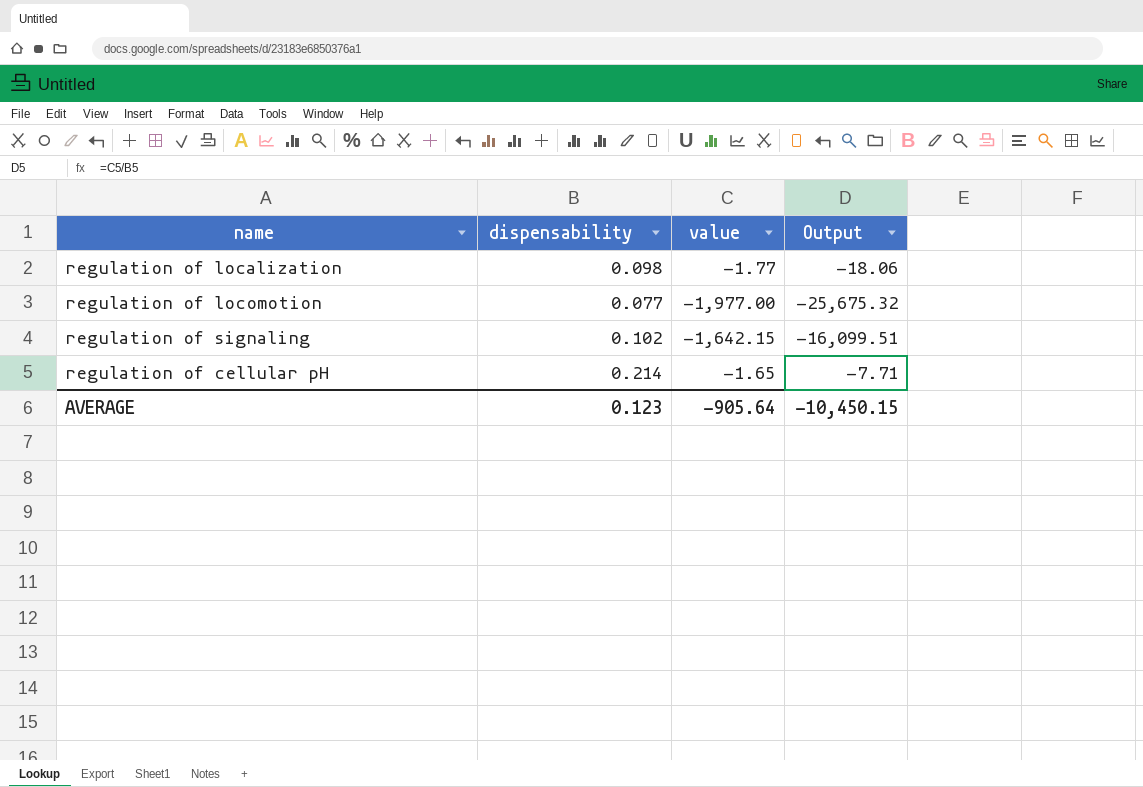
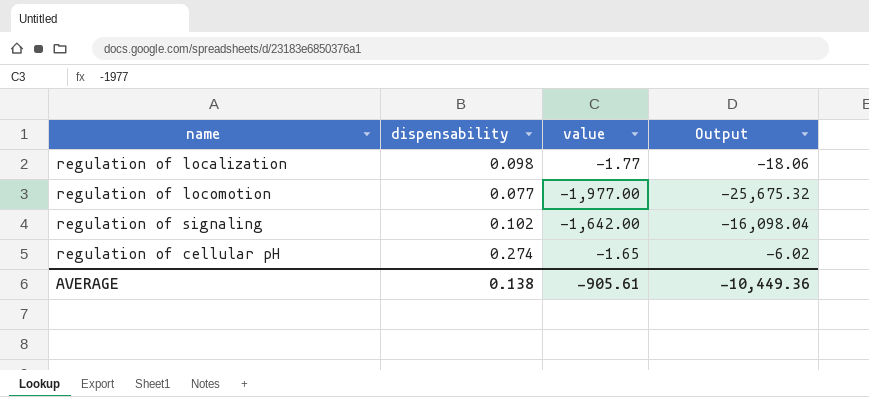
regulation of signaling | value: -1,642.15 -> -1,642.00
regulation of signaling | Output: -16,099.51 -> -16,098.04
regulation of cellular pH | dispensability: 0.214 -> 0.274
regulation of cellular pH | Output: -7.71 -> -6.02
AVERAGE | dispensability: 0.123 -> 0.138
AVERAGE | value: -905.64 -> -905.61
AVERAGE | Output: -10,450.15 -> -10,449.36

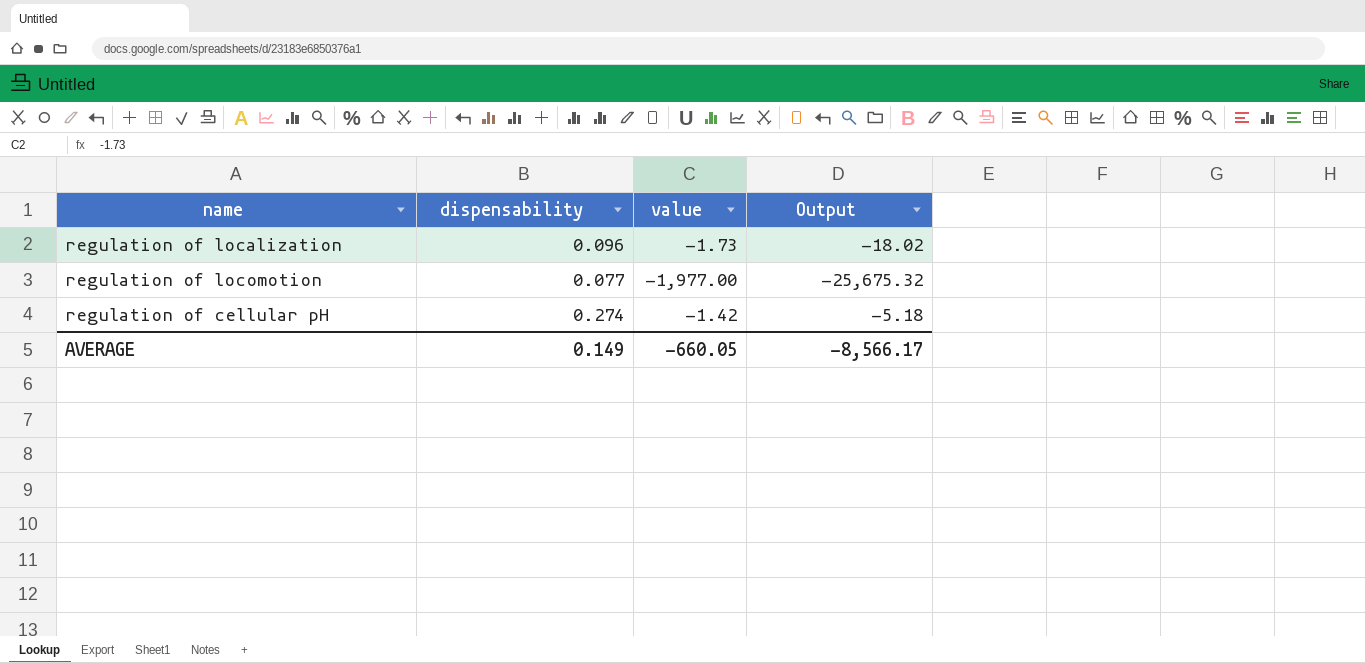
row regulation of signaling: 0.102 | -1,642.00 | -16,098.04 -> none
regulation of localization | dispensability: 0.098 -> 0.096
regulation of localization | value: -1.77 -> -1.73
regulation of localization | Output: -18.06 -> -18.02
regulation of cellular pH | value: -1.65 -> -1.42
regulation of cellular pH | Output: -6.02 -> -5.18
AVERAGE | dispensability: 0.138 -> 0.149
AVERAGE | value: -905.61 -> -660.05
AVERAGE | Output: -10,449.36 -> -8,566.17

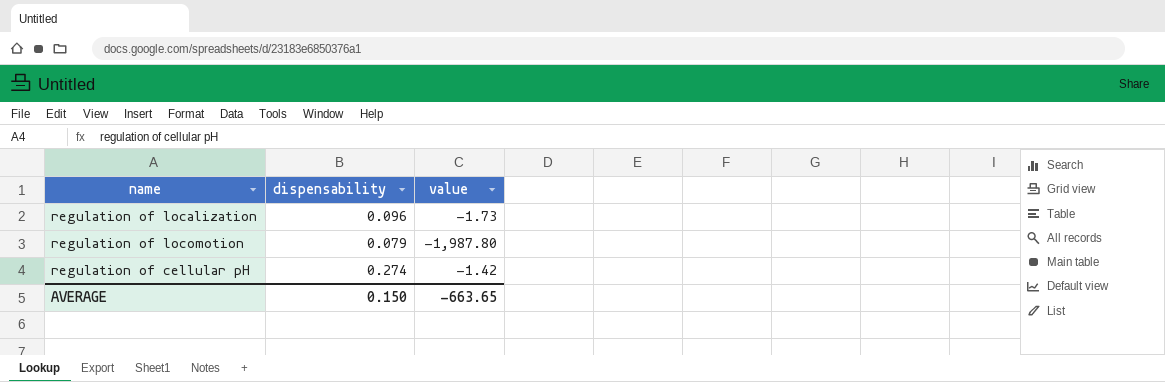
column Output | formula: [value] / [dispensability] -> none
regulation of locomotion | dispensability: 0.077 -> 0.079
regulation of locomotion | value: -1,977.00 -> -1,987.80
AVERAGE | dispensability: 0.149 -> 0.150
AVERAGE | value: -660.05 -> -663.65

